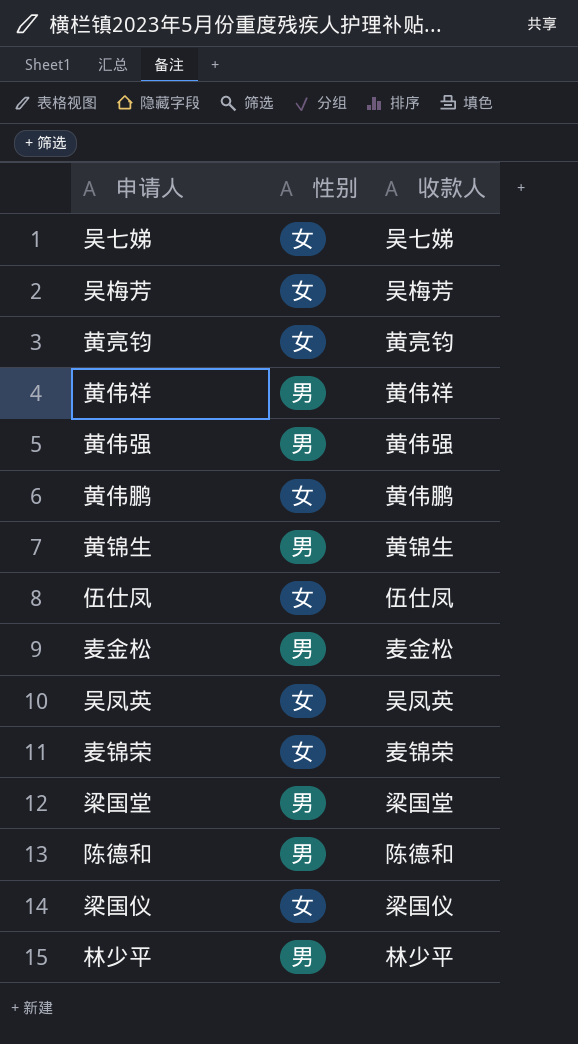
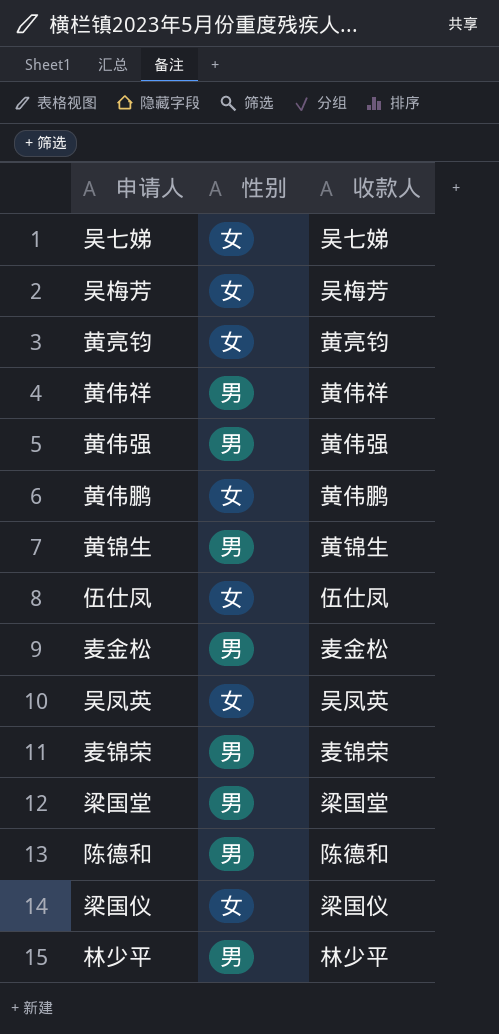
麦锦荣 | 性别: 女 -> 男

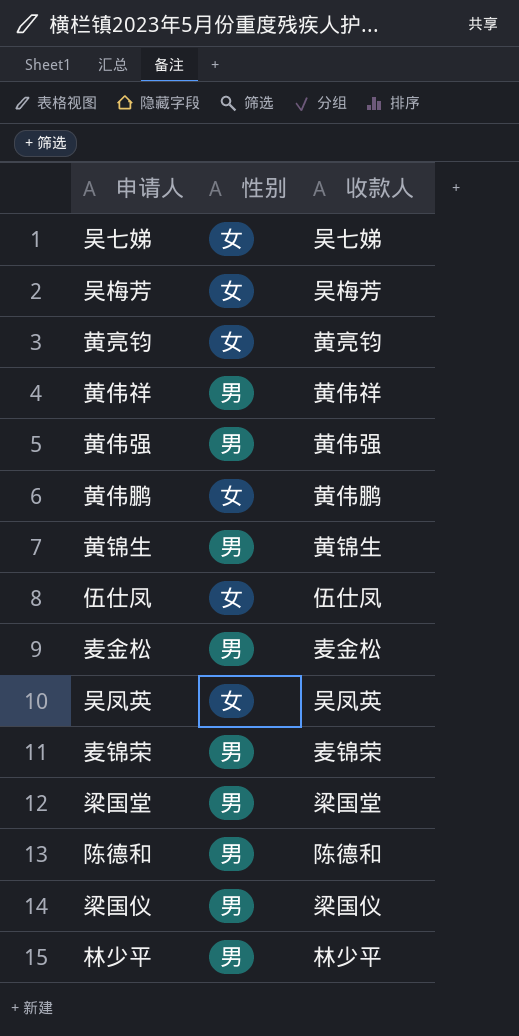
梁国仪 | 性别: 女 -> 男

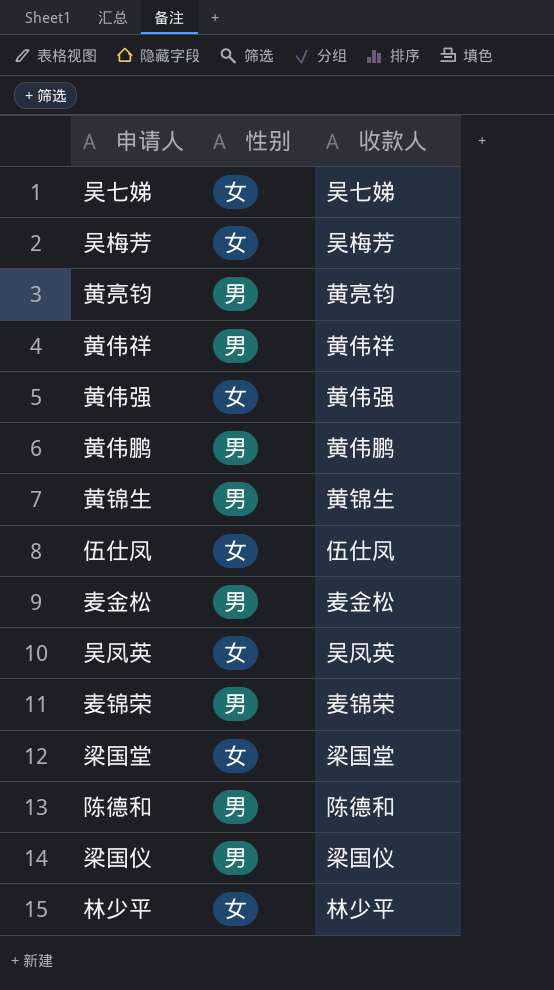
黄亮钧 | 性别: 女 -> 男
黄伟强 | 性别: 男 -> 女
黄伟鹏 | 性别: 女 -> 男
梁国堂 | 性别: 男 -> 女
林少平 | 性别: 男 -> 女

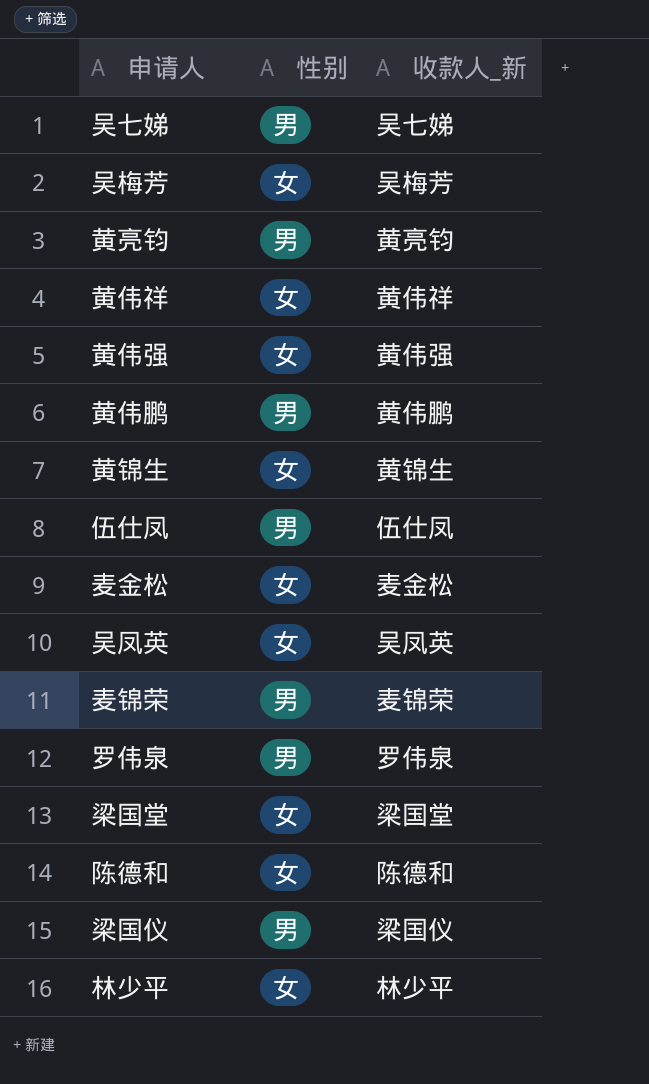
column name: 收款人 -> 收款人_新
吴七娣 | 性别: 女 -> 男
黄伟祥 | 性别: 男 -> 女
黄锦生 | 性别: 男 -> 女
伍仕凤 | 性别: 女 -> 男
麦金松 | 性别: 男 -> 女
row 罗伟泉: none -> 男 | 罗伟泉
陈德和 | 性别: 男 -> 女

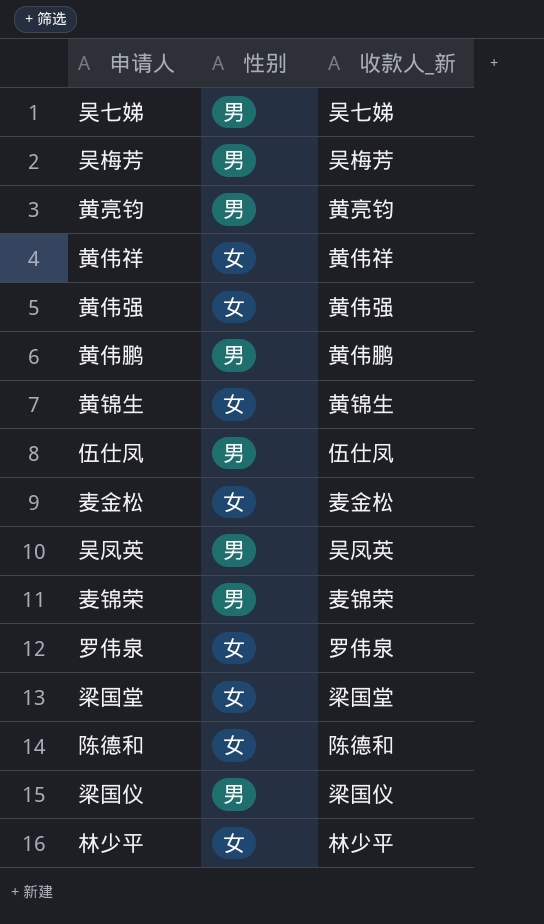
吴梅芳 | 性别: 女 -> 男
吴凤英 | 性别: 女 -> 男
罗伟泉 | 性别: 男 -> 女

